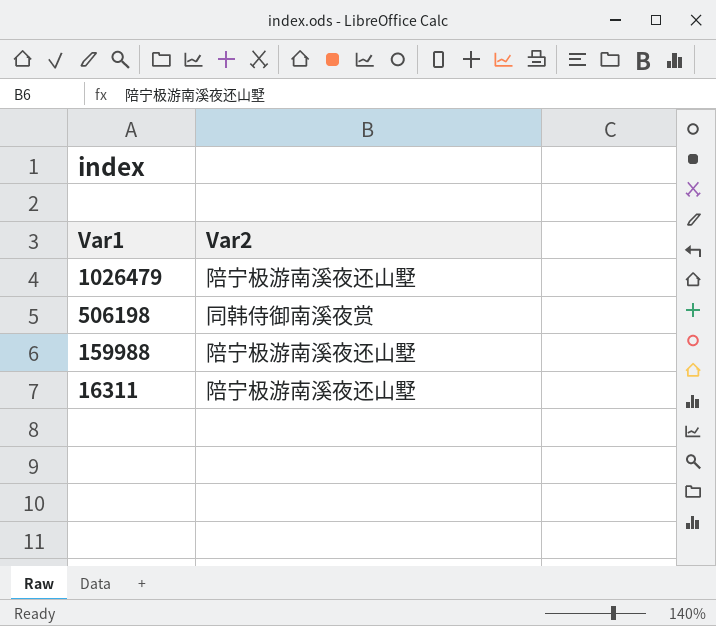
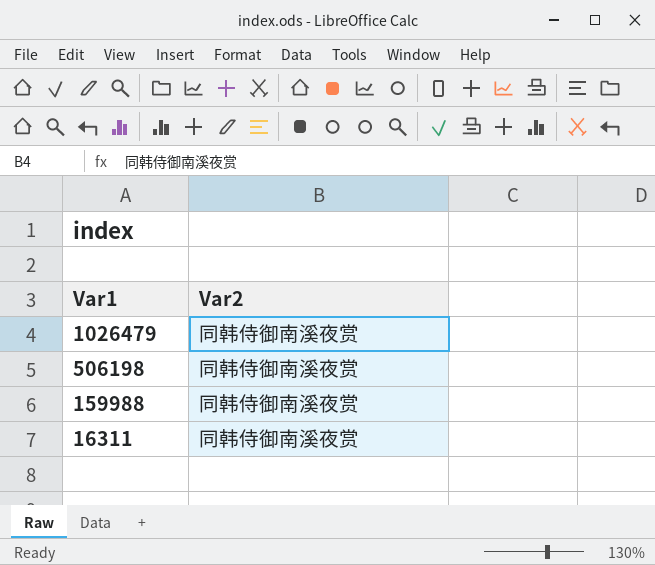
1026479 | Var2: 陪宁极游南溪夜还山墅 -> 同韩侍御南溪夜赏
159988 | Var2: 陪宁极游南溪夜还山墅 -> 同韩侍御南溪夜赏
16311 | Var2: 陪宁极游南溪夜还山墅 -> 同韩侍御南溪夜赏

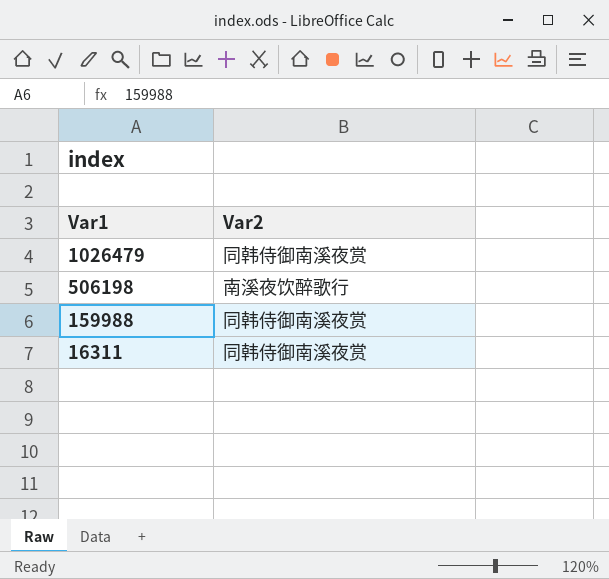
506198 | Var2: 同韩侍御南溪夜赏 -> 南溪夜饮醉歌行

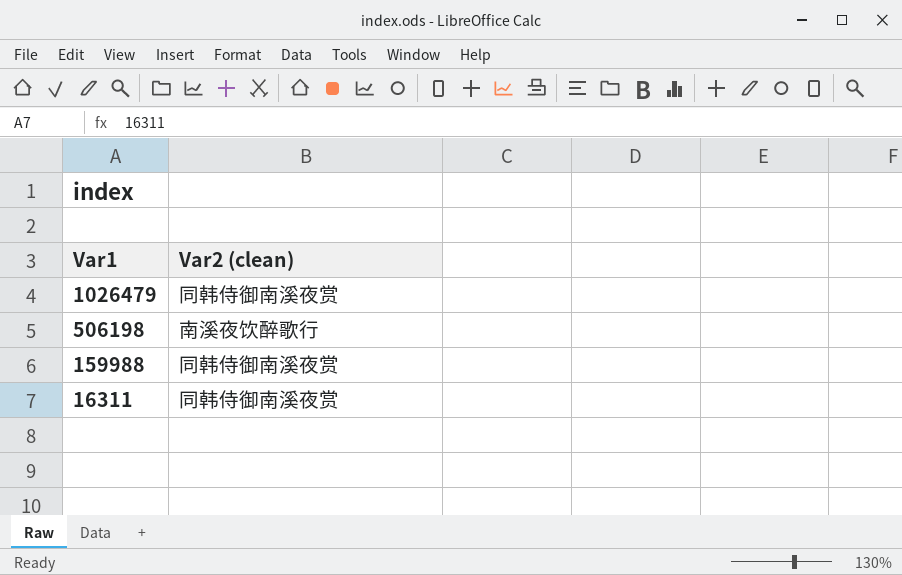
column name: Var2 -> Var2 (clean)

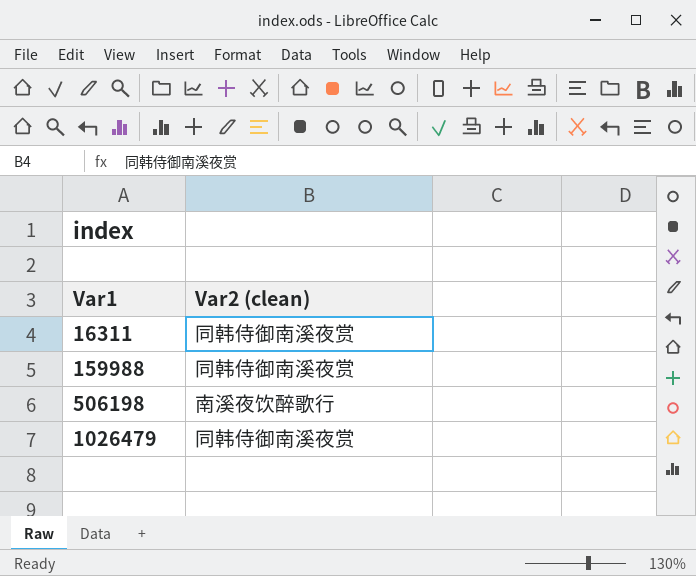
row order: Var1 descending -> Var1 ascending

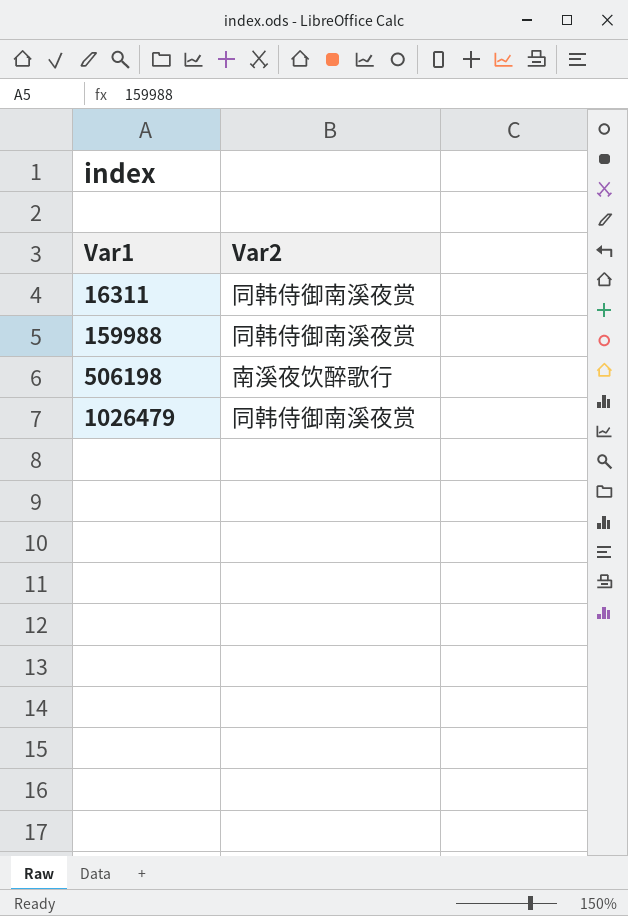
column name: Var2 (clean) -> Var2

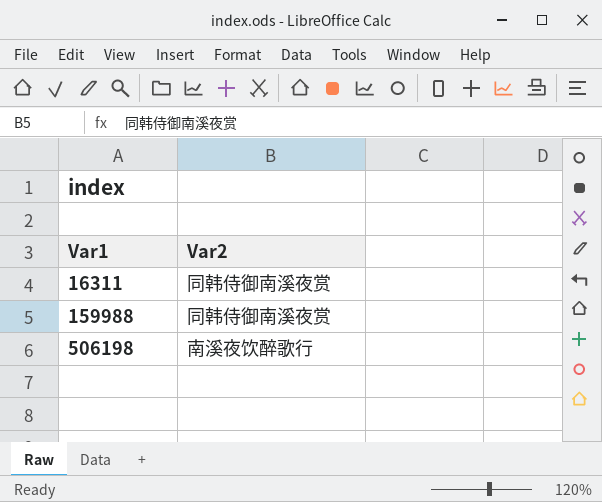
row 1026479: 同韩侍御南溪夜赏 -> none

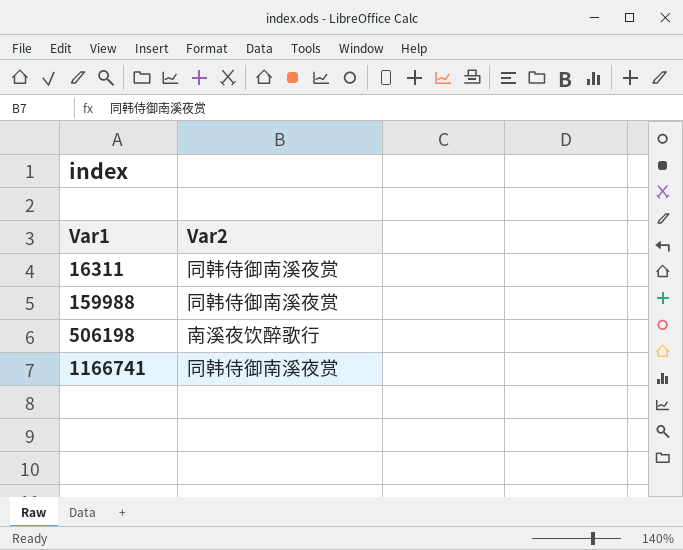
row 1166741: none -> 同韩侍御南溪夜赏

